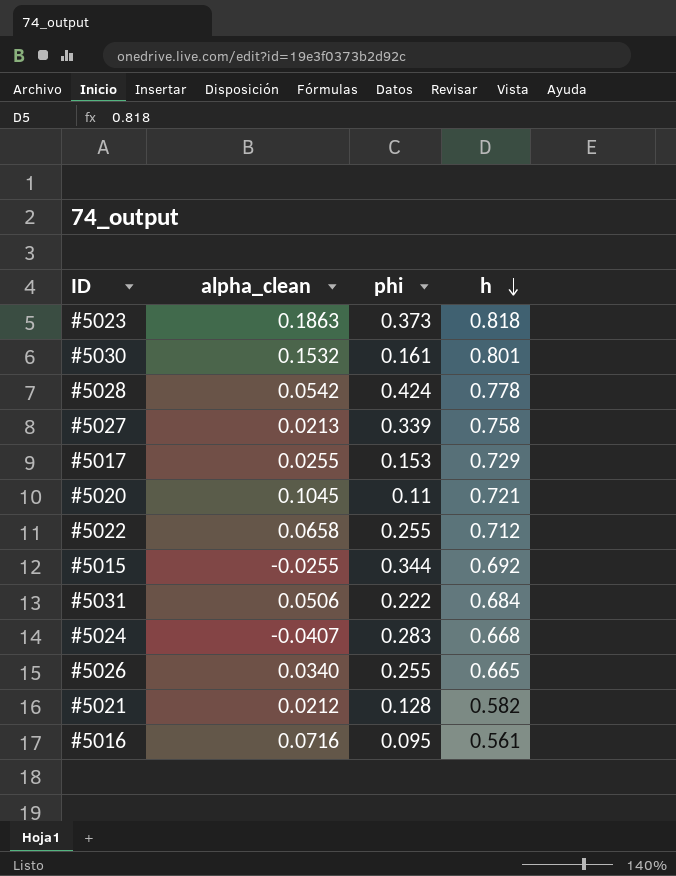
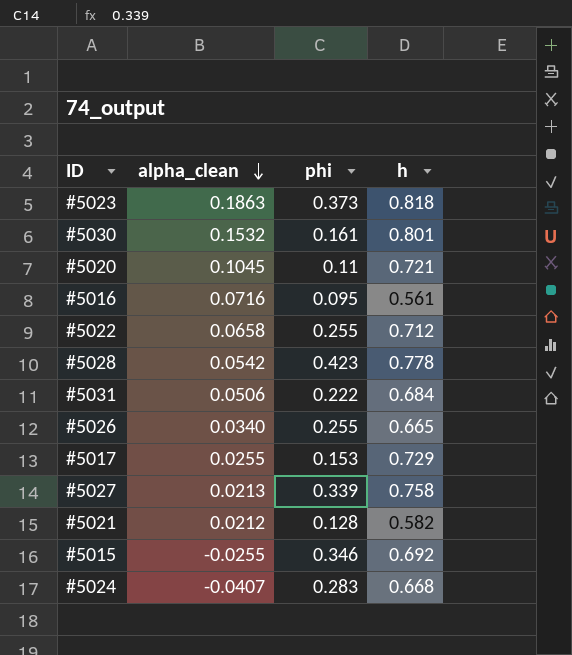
row order: h descending -> alpha_clean descending
#5028 | phi: 0.424 -> 0.423
#5015 | phi: 0.344 -> 0.346

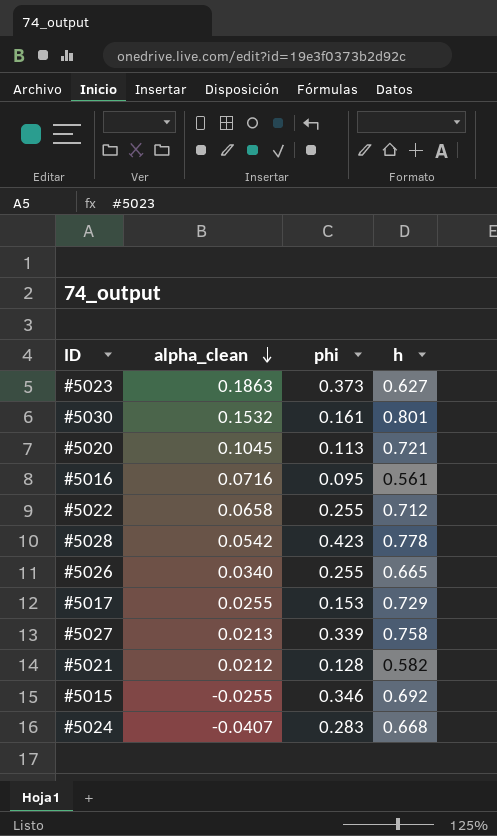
row #5031: 0.0506 | 0.222 | 0.684 -> none
#5023 | h: 0.818 -> 0.627
#5020 | phi: 0.11 -> 0.113

